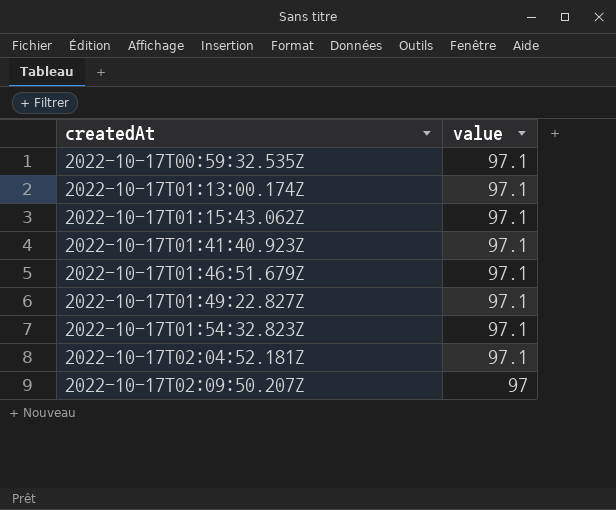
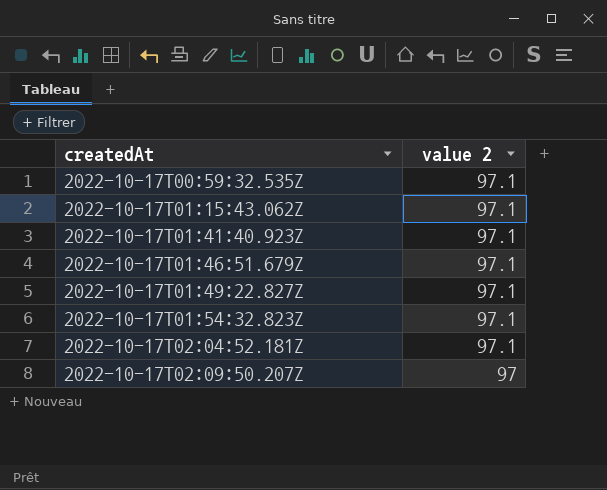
column name: value -> value 2
row 2022-10-17T01:13:00.174Z: 97.1 -> none

